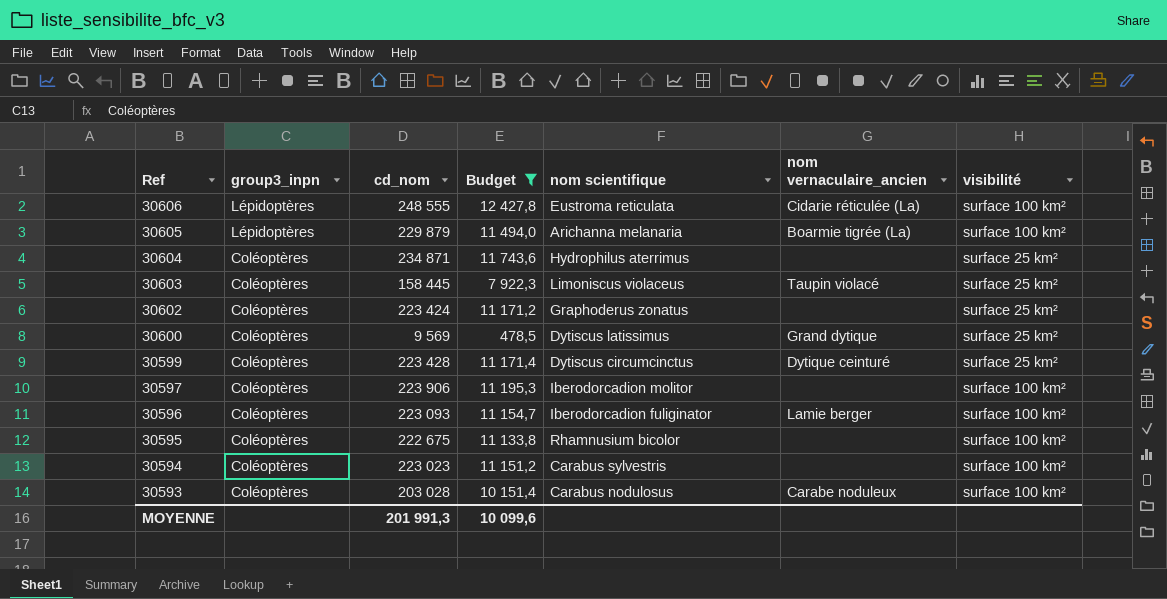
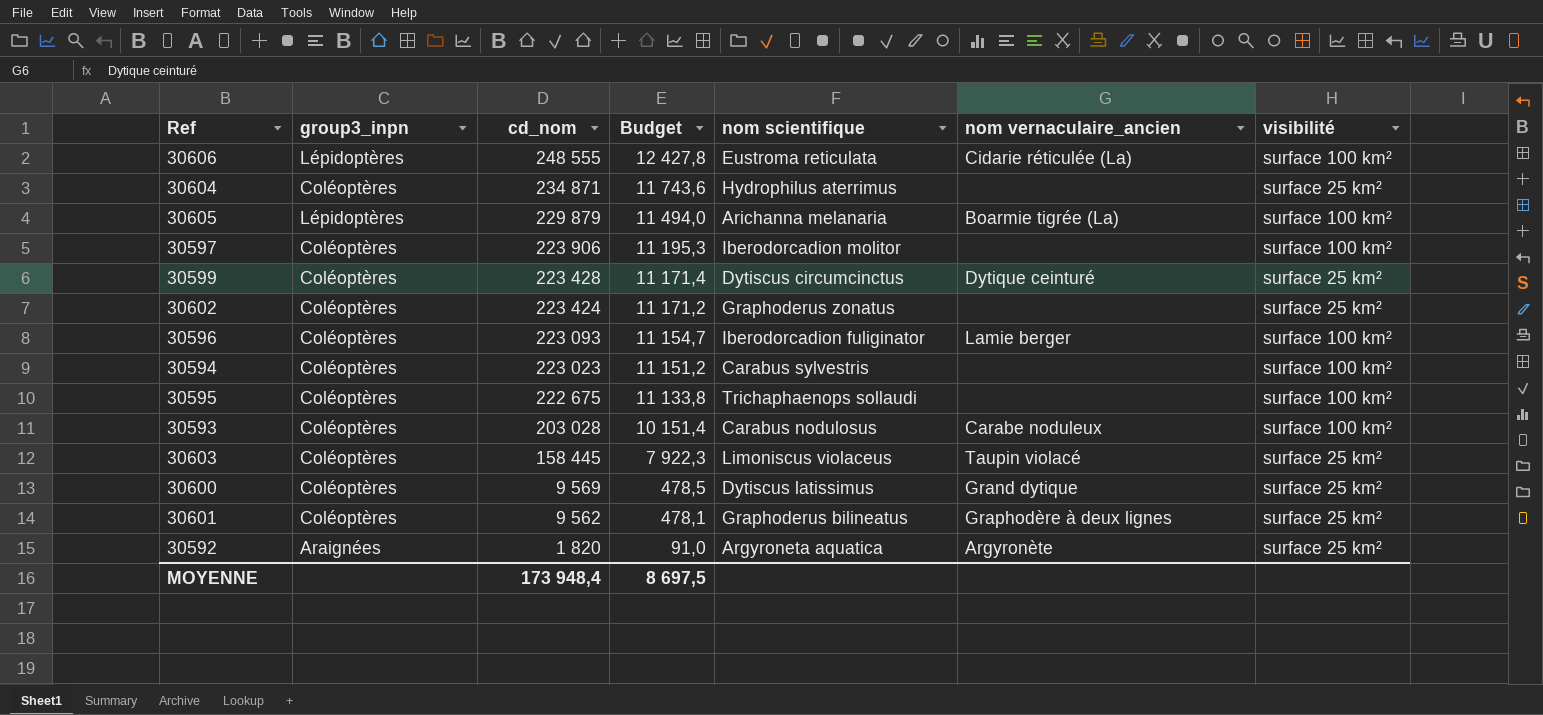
filter: Budget >= 478,5 -> none
row order: Ref descending -> cd_nom descending
30595 | nom scientifique: Rhamnusium bicolor -> Trichaphaenops sollaudi
MOYENNE | cd_nom: 201 991,3 -> 173 948,4
MOYENNE | Budget: 10 099,6 -> 8 697,5

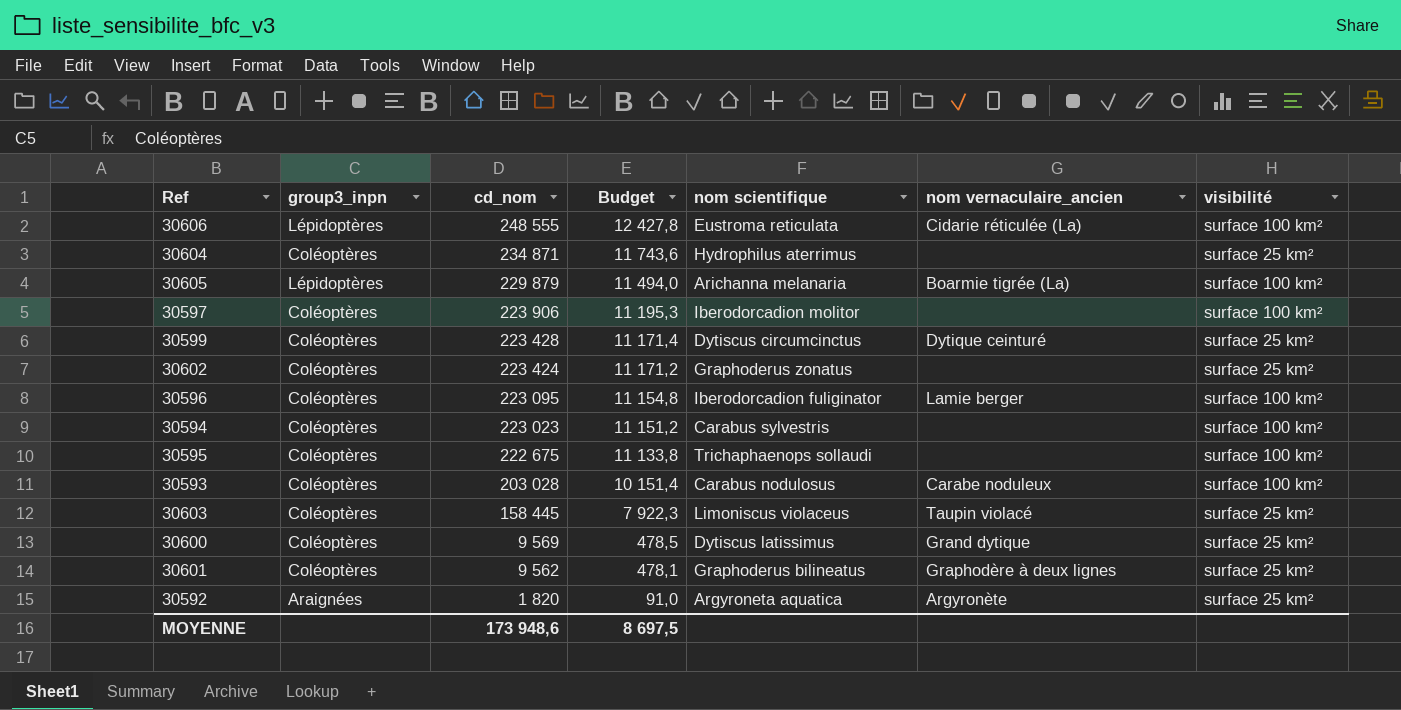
30596 | cd_nom: 223 093 -> 223 095
30596 | Budget: 11 154,7 -> 11 154,8
MOYENNE | cd_nom: 173 948,4 -> 173 948,6

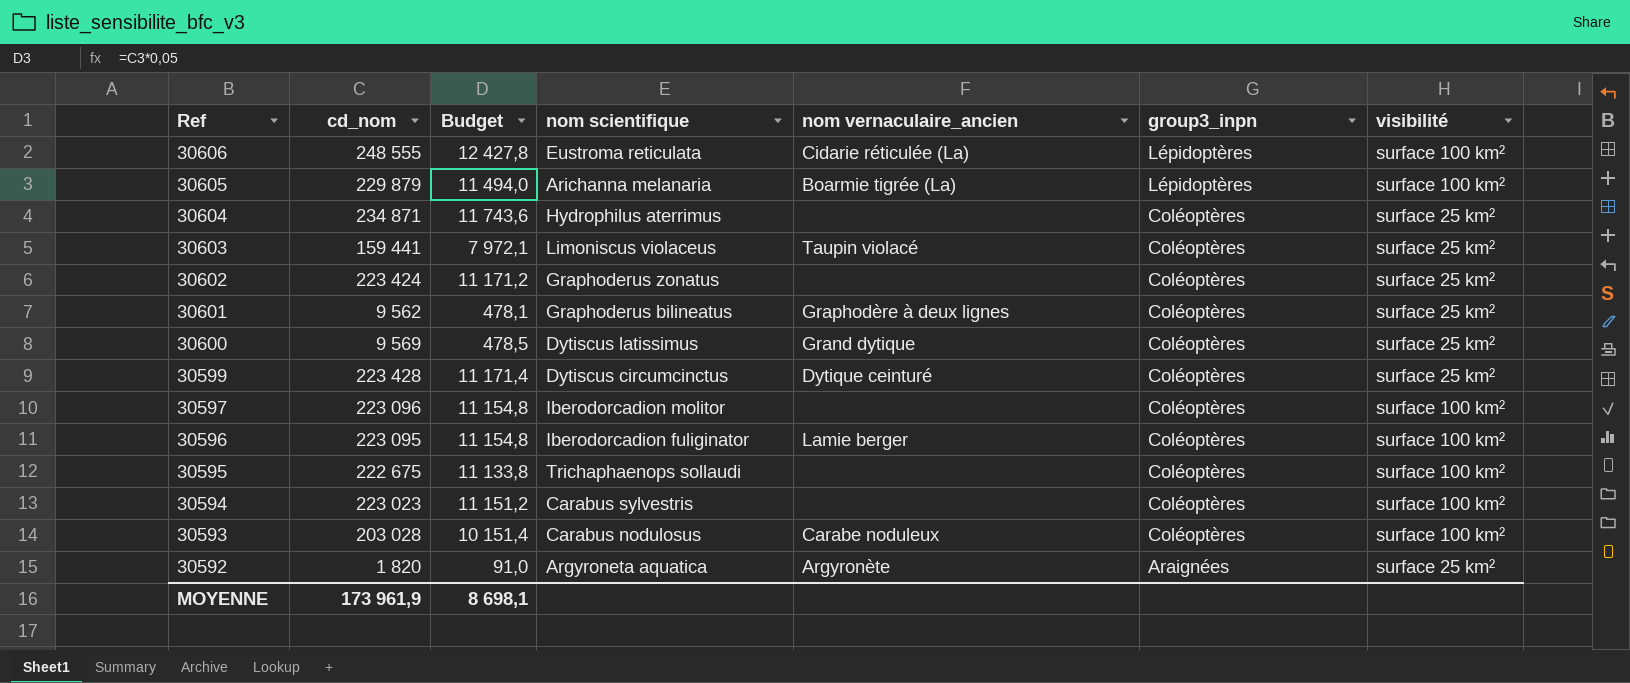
row order: cd_nom descending -> Ref descending
column group3_inpn | position: 2 -> 6
30603 | cd_nom: 158 445 -> 159 441
30603 | Budget: 7 922,3 -> 7 972,1
30597 | cd_nom: 223 906 -> 223 096
30597 | Budget: 11 195,3 -> 11 154,8
MOYENNE | cd_nom: 173 948,6 -> 173 961,9
MOYENNE | Budget: 8 697,5 -> 8 698,1

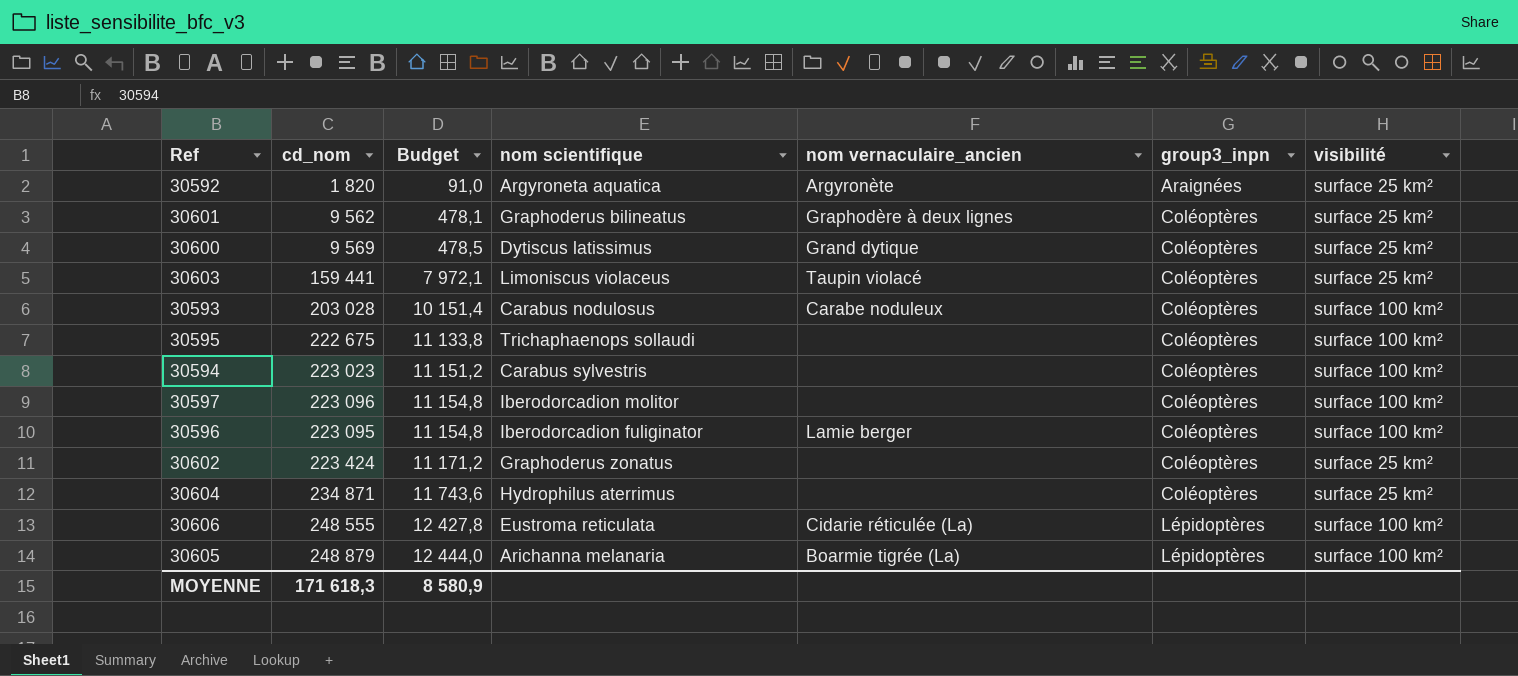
row order: Ref descending -> Budget ascending
row 30599: 223 428 | 11 171,4 | Dytiscus circumcinctus | Dytique ceinturé | Coléoptères | surface 25 km² -> none
30605 | cd_nom: 229 879 -> 248 879
30605 | Budget: 11 494,0 -> 12 444,0
MOYENNE | cd_nom: 173 961,9 -> 171 618,3
MOYENNE | Budget: 8 698,1 -> 8 580,9

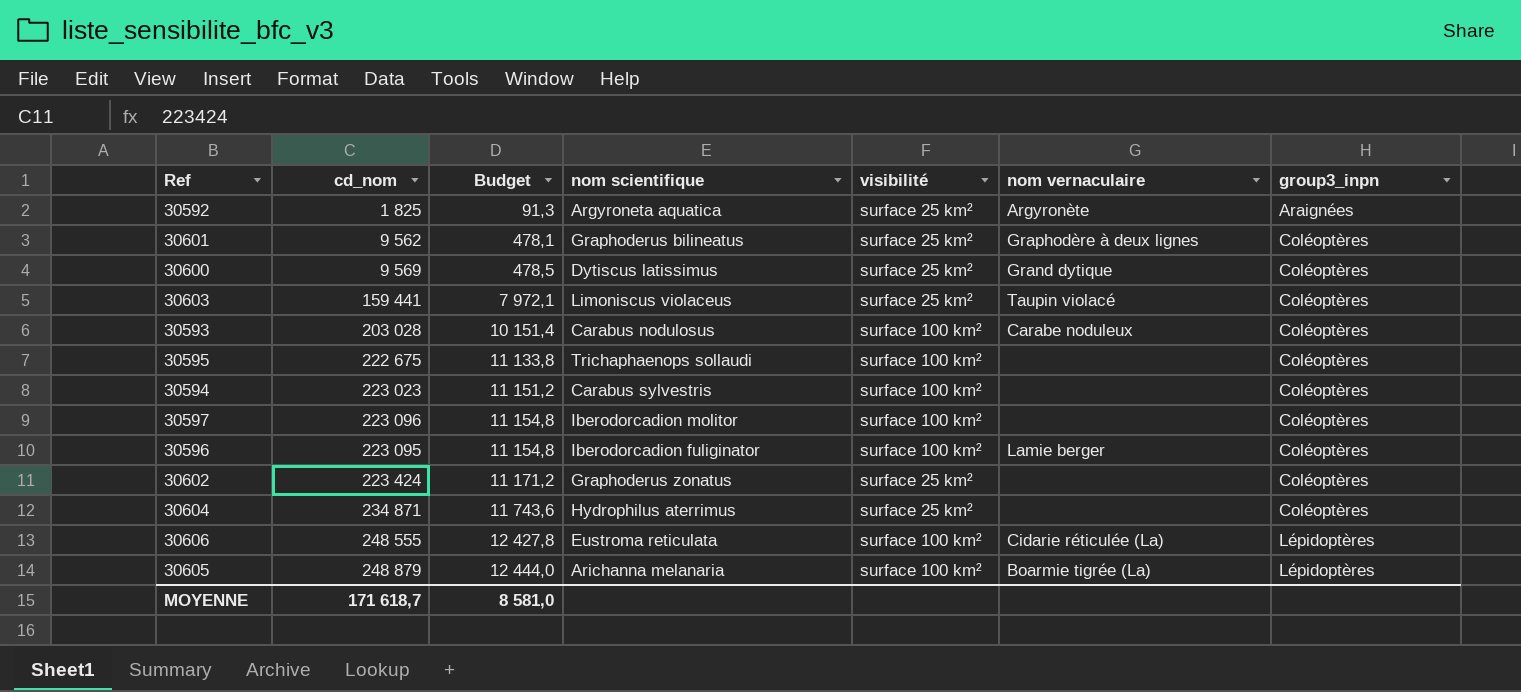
column visibilité | position: 7 -> 5
column name: nom vernaculaire_ancien -> nom vernaculaire
30592 | cd_nom: 1 820 -> 1 825
30592 | Budget: 91,0 -> 91,3
MOYENNE | cd_nom: 171 618,3 -> 171 618,7
MOYENNE | Budget: 8 580,9 -> 8 581,0

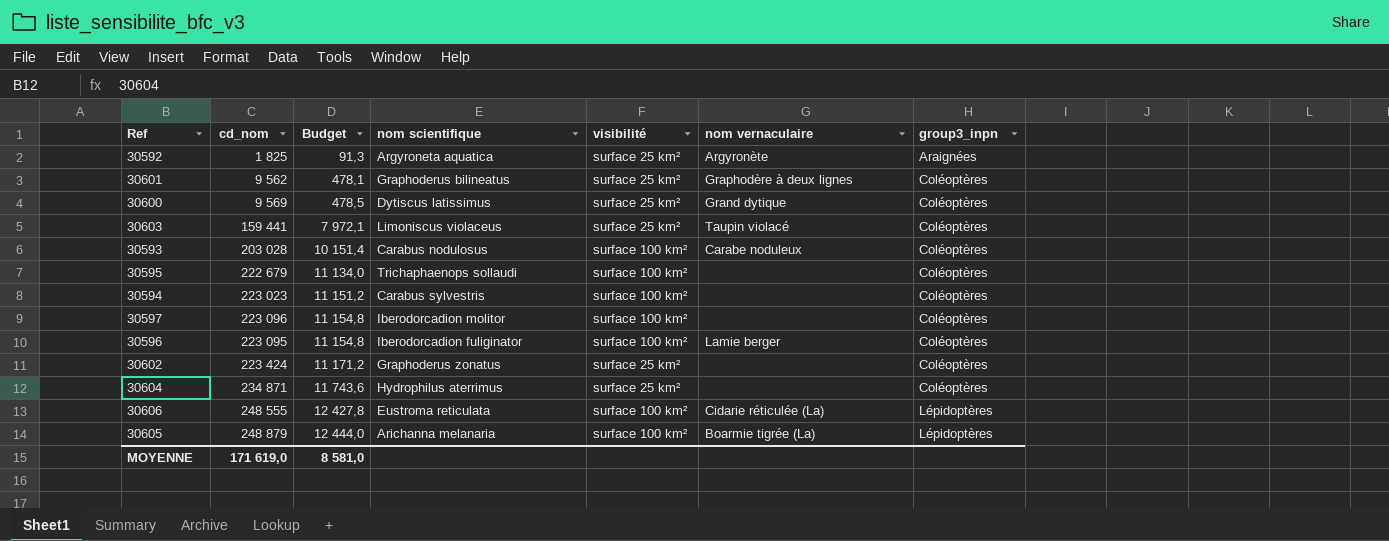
30595 | cd_nom: 222 675 -> 222 679
30595 | Budget: 11 133,8 -> 11 134,0
MOYENNE | cd_nom: 171 618,7 -> 171 619,0

